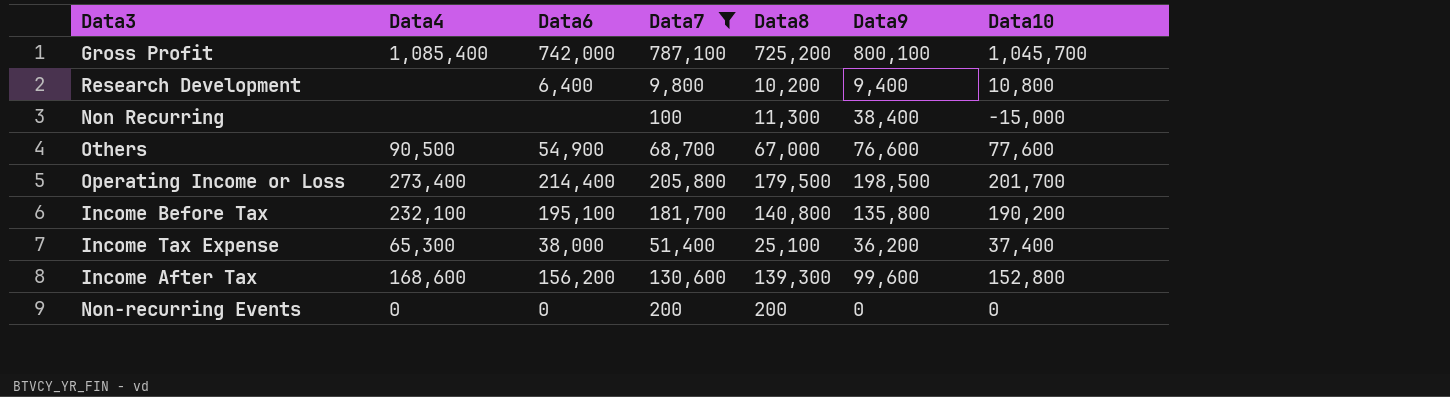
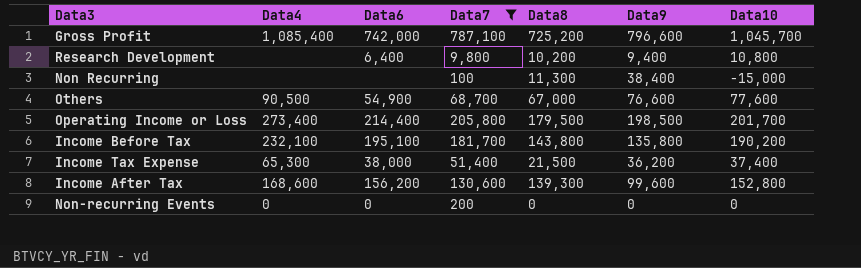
Gross Profit | Data9: 800,100 -> 796,600
Income Before Tax | Data8: 140,800 -> 143,800
Income Tax Expense | Data8: 25,100 -> 21,500
Non-recurring Events | Data8: 200 -> 0

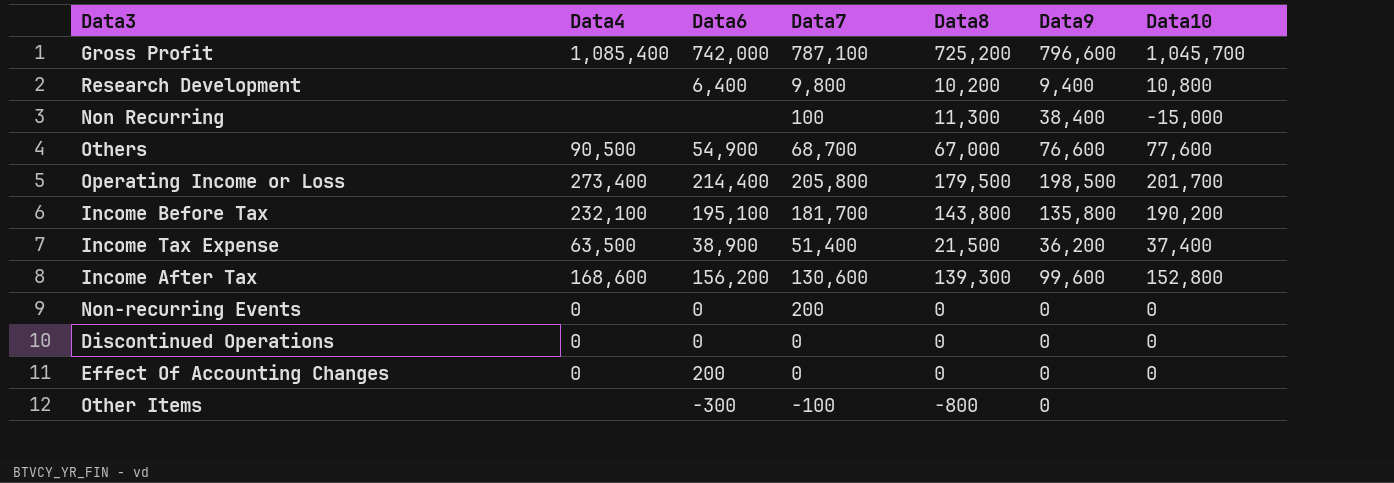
filter: Data7 >= 100 -> none
Income Tax Expense | Data4: 65,300 -> 63,500
Income Tax Expense | Data6: 38,000 -> 38,900

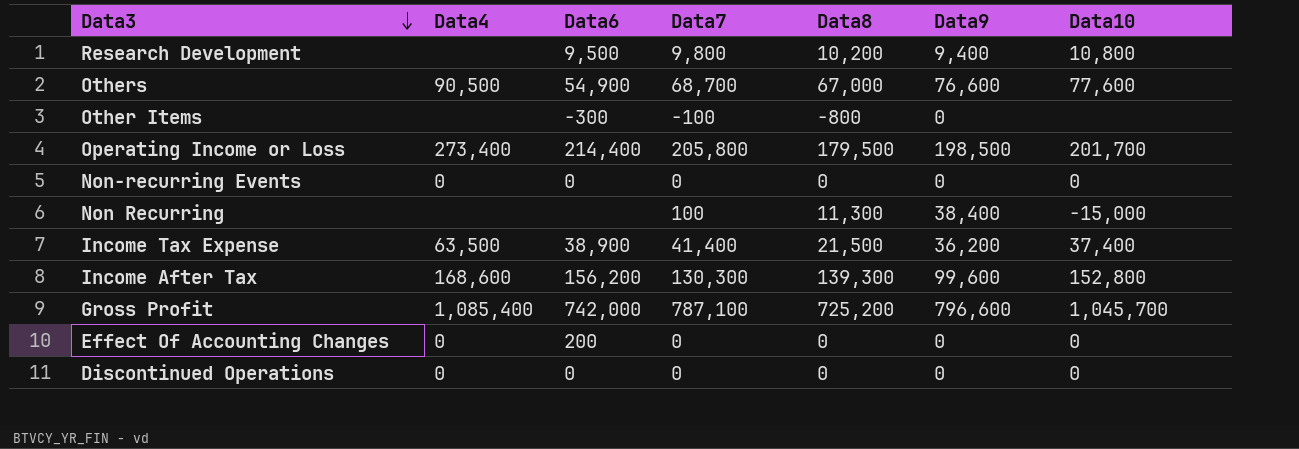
row order: none -> Data3 descending
row Income Before Tax: 232,100 | 195,100 | 181,700 | 143,800 | 135,800 | 190,200 -> none
Research Development | Data6: 6,400 -> 9,500
Non-recurring Events | Data7: 200 -> 0
Income Tax Expense | Data7: 51,400 -> 41,400
Income After Tax | Data7: 130,600 -> 130,300

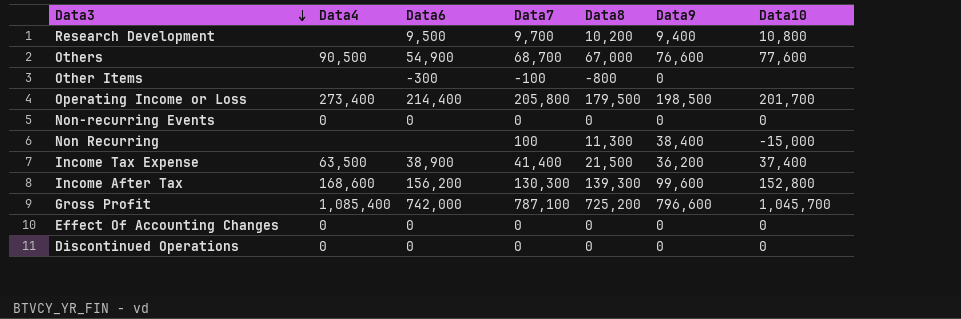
Research Development | Data7: 9,800 -> 9,700
Effect Of Accounting Changes | Data6: 200 -> 0

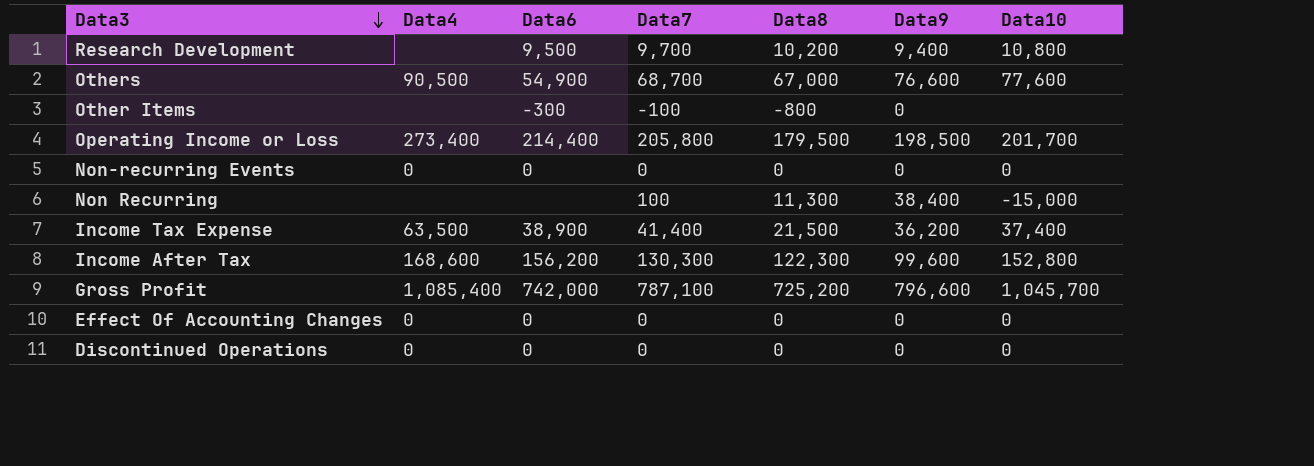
Income After Tax | Data8: 139,300 -> 122,300

